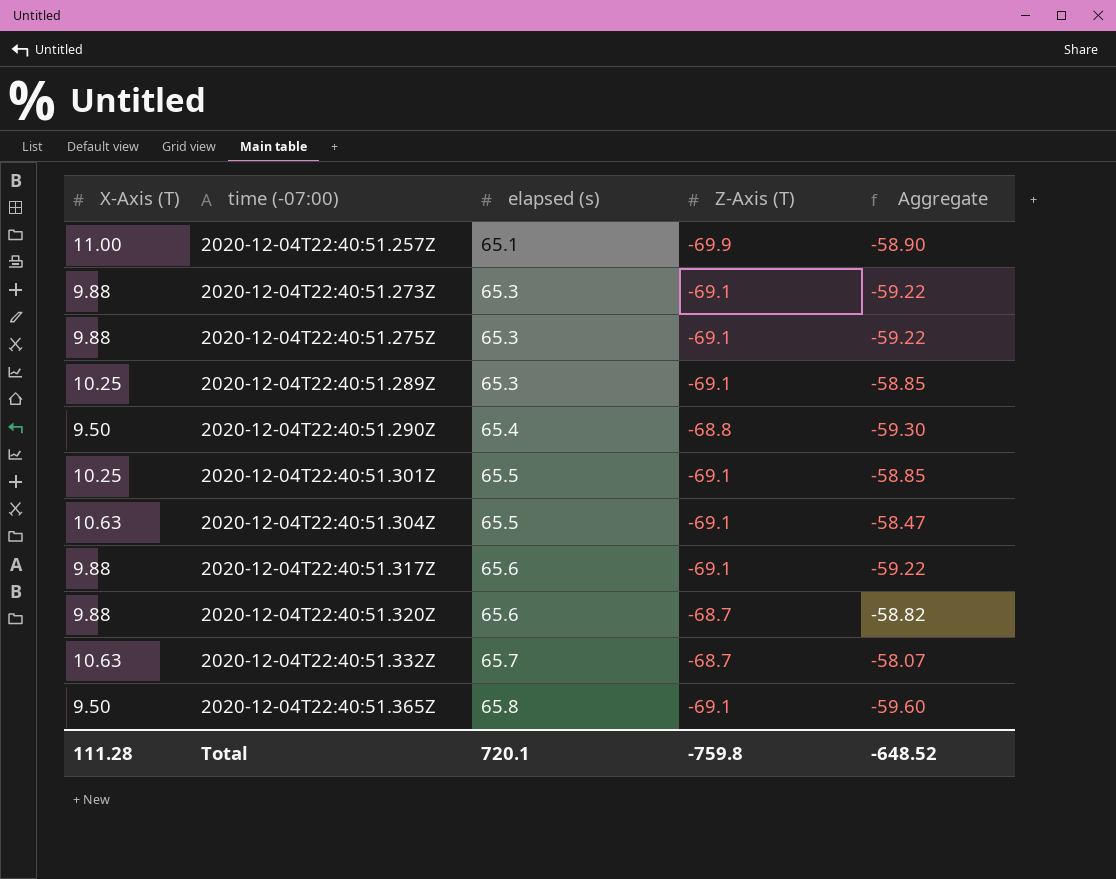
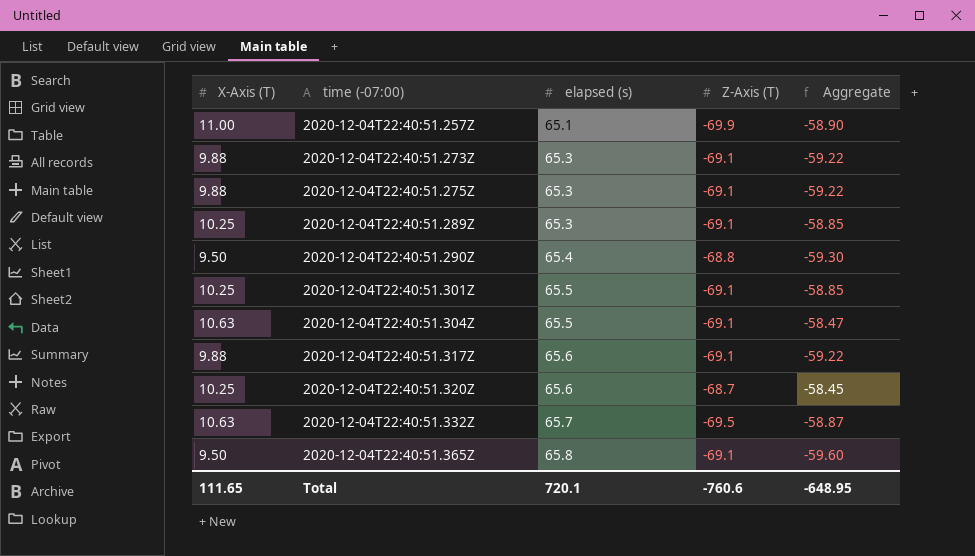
2020-12-04T22:40:51.320Z | X-Axis (T): 9.88 -> 10.25
2020-12-04T22:40:51.320Z | Aggregate: -58.82 -> -58.45
2020-12-04T22:40:51.332Z | Z-Axis (T): -68.7 -> -69.5
2020-12-04T22:40:51.332Z | Aggregate: -58.07 -> -58.87
Total | X-Axis (T): 111.28 -> 111.65
Total | Z-Axis (T): -759.8 -> -760.6
Total | Aggregate: -648.52 -> -648.95

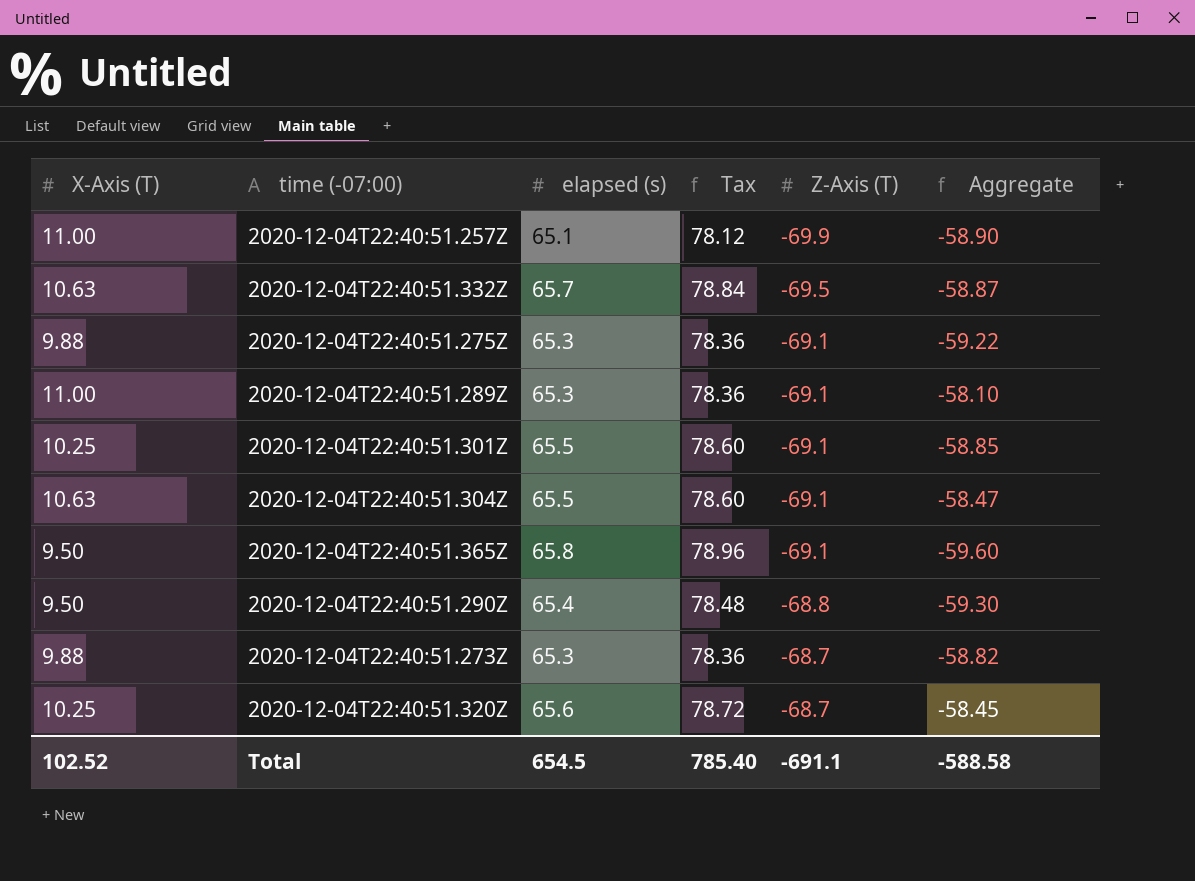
row order: time (-07:00) ascending -> Z-Axis (T) ascending
column Tax | formula: none -> [elapsed (s)] * 1.2
row 2020-12-04T22:40:51.317Z: 9.88 | 65.6 | -69.1 | -59.22 -> none
2020-12-04T22:40:51.289Z | X-Axis (T): 10.25 -> 11.00
2020-12-04T22:40:51.289Z | Aggregate: -58.85 -> -58.10
2020-12-04T22:40:51.273Z | Z-Axis (T): -69.1 -> -68.7
2020-12-04T22:40:51.273Z | Aggregate: -59.22 -> -58.82
Total | X-Axis (T): 111.65 -> 102.52
Total | elapsed (s): 720.1 -> 654.5
Total | Z-Axis (T): -760.6 -> -691.1
Total | Aggregate: -648.95 -> -588.58

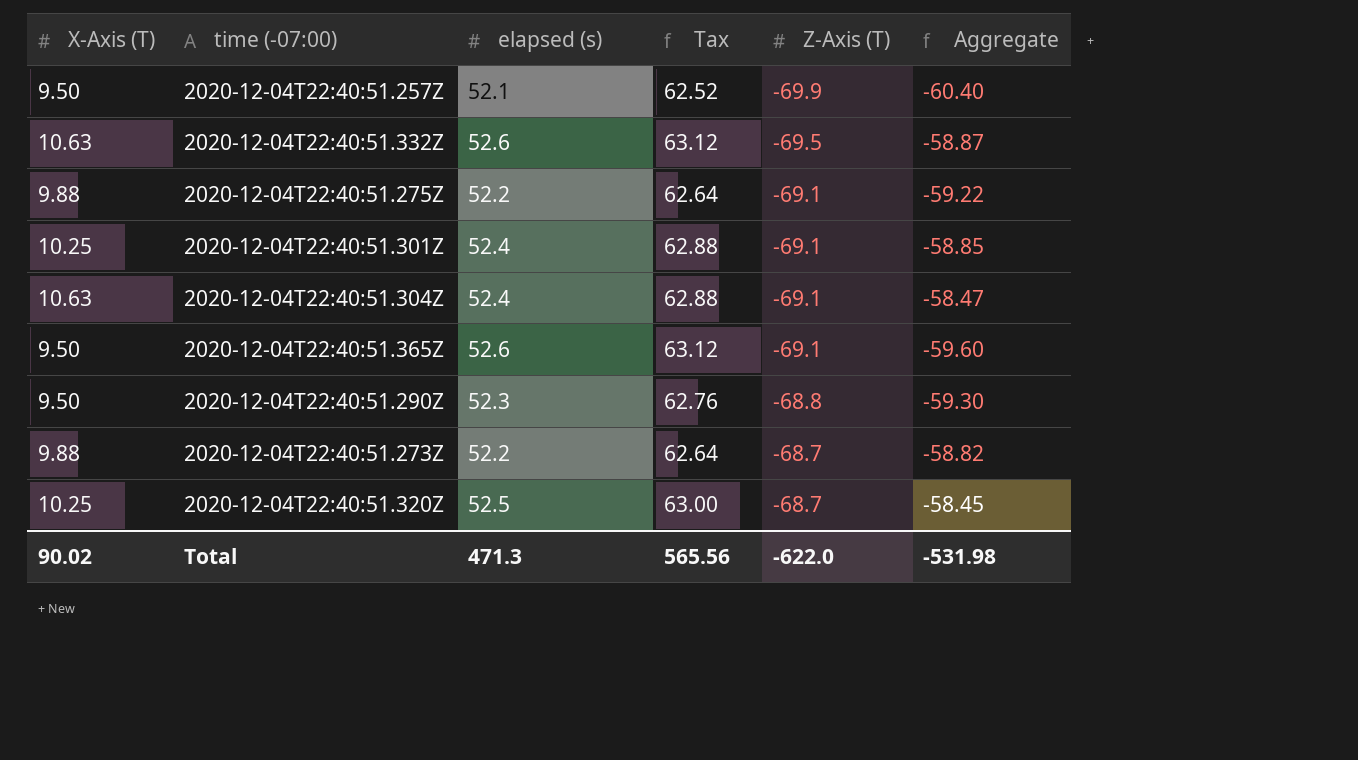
row 2020-12-04T22:40:51.289Z: 11.00 | 65.3 | 78.36 | -69.1 | -58.10 -> none
2020-12-04T22:40:51.257Z | X-Axis (T): 11.00 -> 9.50
2020-12-04T22:40:51.257Z | elapsed (s): 65.1 -> 52.1
2020-12-04T22:40:51.257Z | Tax: 78.12 -> 62.52
2020-12-04T22:40:51.257Z | Aggregate: -58.90 -> -60.40
2020-12-04T22:40:51.332Z | elapsed (s): 65.7 -> 52.6
2020-12-04T22:40:51.332Z | Tax: 78.84 -> 63.12
2020-12-04T22:40:51.275Z | elapsed (s): 65.3 -> 52.2
2020-12-04T22:40:51.275Z | Tax: 78.36 -> 62.64
2020-12-04T22:40:51.301Z | elapsed (s): 65.5 -> 52.4
2020-12-04T22:40:51.301Z | Tax: 78.60 -> 62.88
2020-12-04T22:40:51.304Z | elapsed (s): 65.5 -> 52.4
2020-12-04T22:40:51.304Z | Tax: 78.60 -> 62.88
2020-12-04T22:40:51.365Z | elapsed (s): 65.8 -> 52.6
2020-12-04T22:40:51.365Z | Tax: 78.96 -> 63.12
2020-12-04T22:40:51.290Z | elapsed (s): 65.4 -> 52.3
2020-12-04T22:40:51.290Z | Tax: 78.48 -> 62.76
2020-12-04T22:40:51.273Z | elapsed (s): 65.3 -> 52.2
2020-12-04T22:40:51.273Z | Tax: 78.36 -> 62.64
2020-12-04T22:40:51.320Z | elapsed (s): 65.6 -> 52.5
2020-12-04T22:40:51.320Z | Tax: 78.72 -> 63.00
Total | X-Axis (T): 102.52 -> 90.02
Total | elapsed (s): 654.5 -> 471.3
Total | Tax: 785.40 -> 565.56
Total | Z-Axis (T): -691.1 -> -622.0
Total | Aggregate: -588.58 -> -531.98

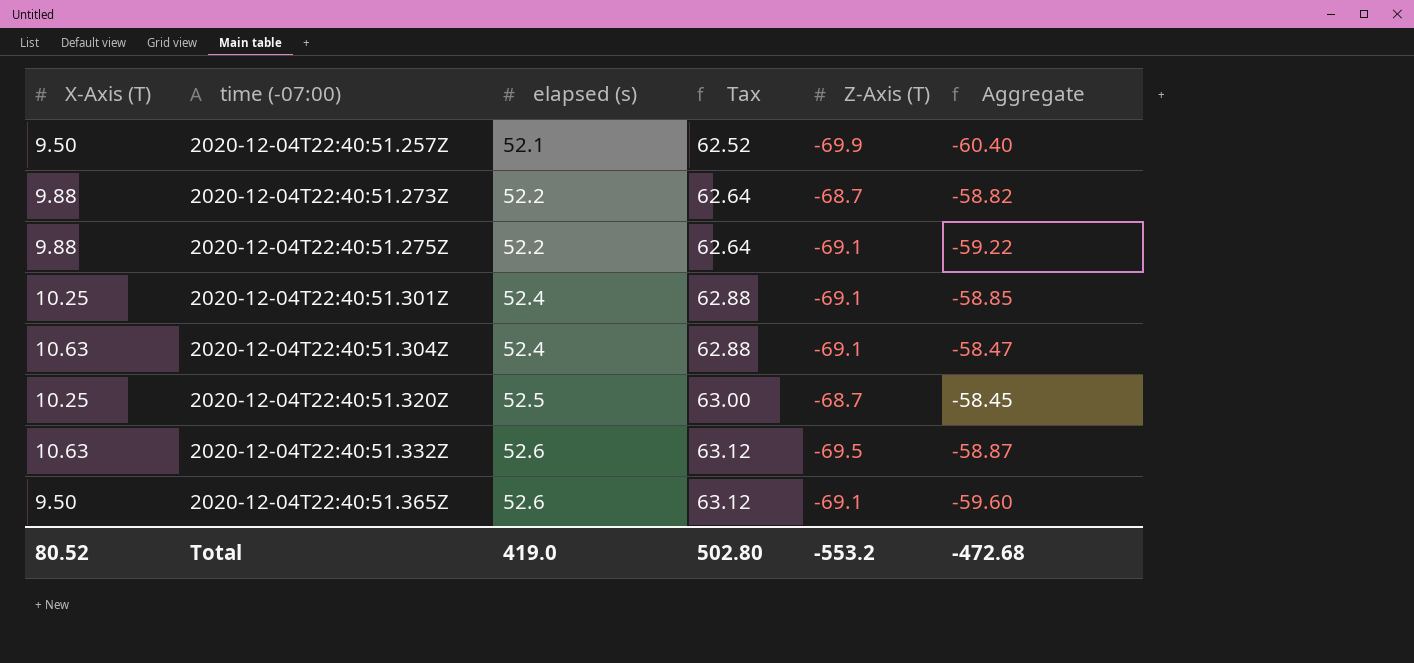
row order: Z-Axis (T) ascending -> time (-07:00) ascending
row 2020-12-04T22:40:51.290Z: 9.50 | 52.3 | 62.76 | -68.8 | -59.30 -> none
Total | X-Axis (T): 90.02 -> 80.52
Total | elapsed (s): 471.3 -> 419.0
Total | Tax: 565.56 -> 502.80
Total | Z-Axis (T): -622.0 -> -553.2
Total | Aggregate: -531.98 -> -472.68

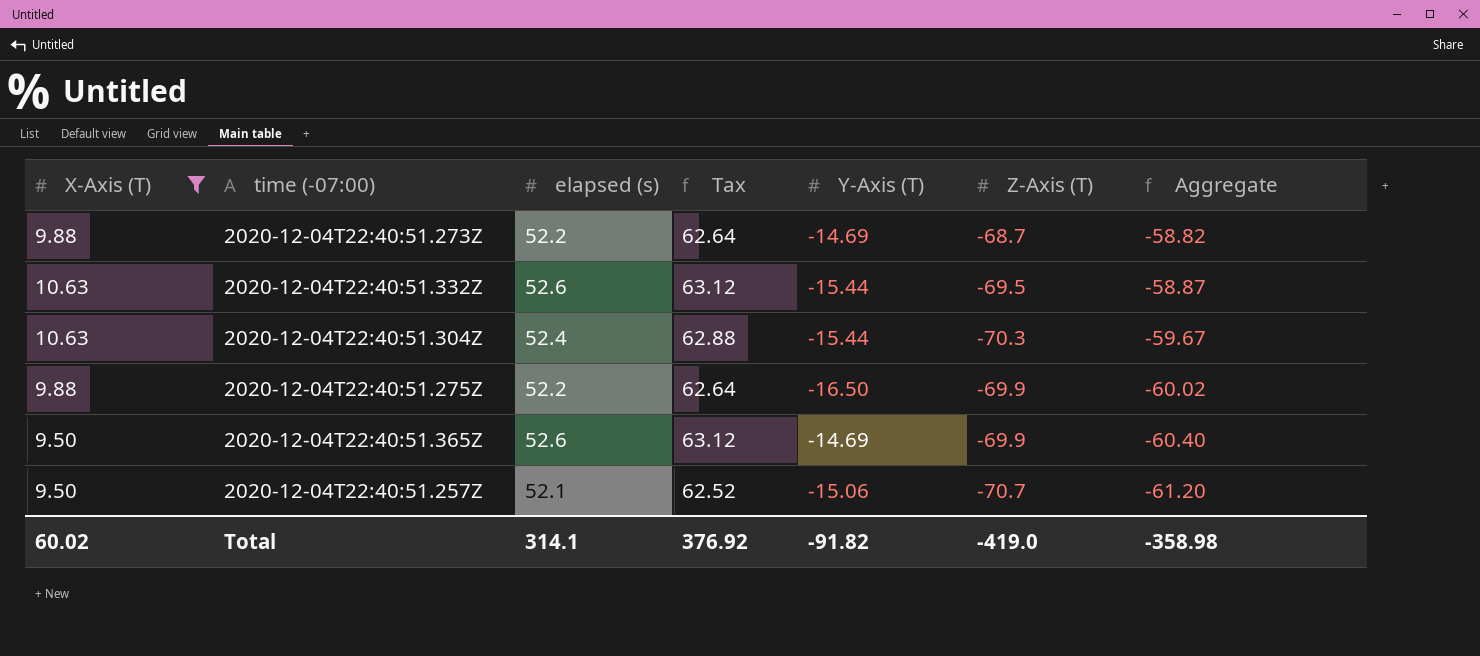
filter: none -> X-Axis (T) != 10.25
row order: time (-07:00) ascending -> Aggregate descending
column Y-Axis (T) | position: none -> 5
2020-12-04T22:40:51.304Z | Z-Axis (T): -69.1 -> -70.3
2020-12-04T22:40:51.304Z | Aggregate: -58.47 -> -59.67
2020-12-04T22:40:51.275Z | Z-Axis (T): -69.1 -> -69.9
2020-12-04T22:40:51.275Z | Aggregate: -59.22 -> -60.02
2020-12-04T22:40:51.365Z | Z-Axis (T): -69.1 -> -69.9
2020-12-04T22:40:51.365Z | Aggregate: -59.60 -> -60.40
2020-12-04T22:40:51.257Z | Z-Axis (T): -69.9 -> -70.7
2020-12-04T22:40:51.257Z | Aggregate: -60.40 -> -61.20
Total | X-Axis (T): 80.52 -> 60.02
Total | elapsed (s): 419.0 -> 314.1
Total | Tax: 502.80 -> 376.92
Total | Z-Axis (T): -553.2 -> -419.0
Total | Aggregate: -472.68 -> -358.98

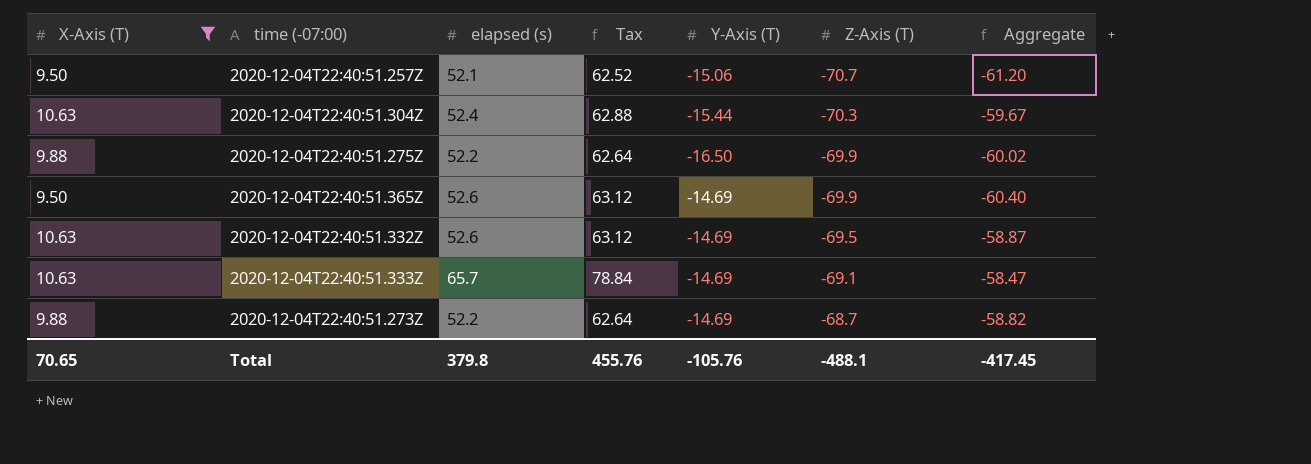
row order: Aggregate descending -> Z-Axis (T) ascending
2020-12-04T22:40:51.332Z | Y-Axis (T): -15.44 -> -14.69
row 2020-12-04T22:40:51.333Z: none -> 10.63 | 65.7 | 78.84 | -14.69 | -69.1 | -58.47
Total | X-Axis (T): 60.02 -> 70.65
Total | elapsed (s): 314.1 -> 379.8
Total | Tax: 376.92 -> 455.76
Total | Y-Axis (T): -91.82 -> -105.76
Total | Z-Axis (T): -419.0 -> -488.1
Total | Aggregate: -358.98 -> -417.45

